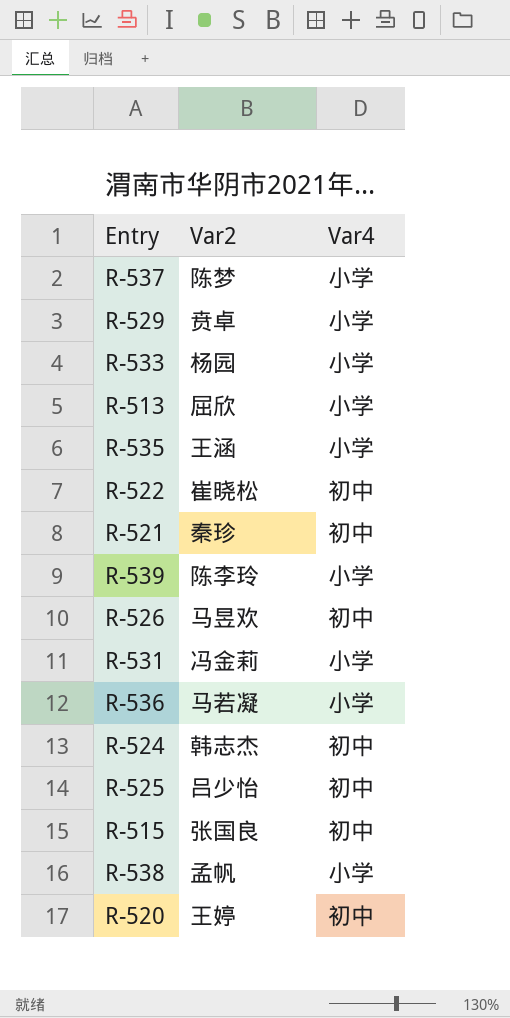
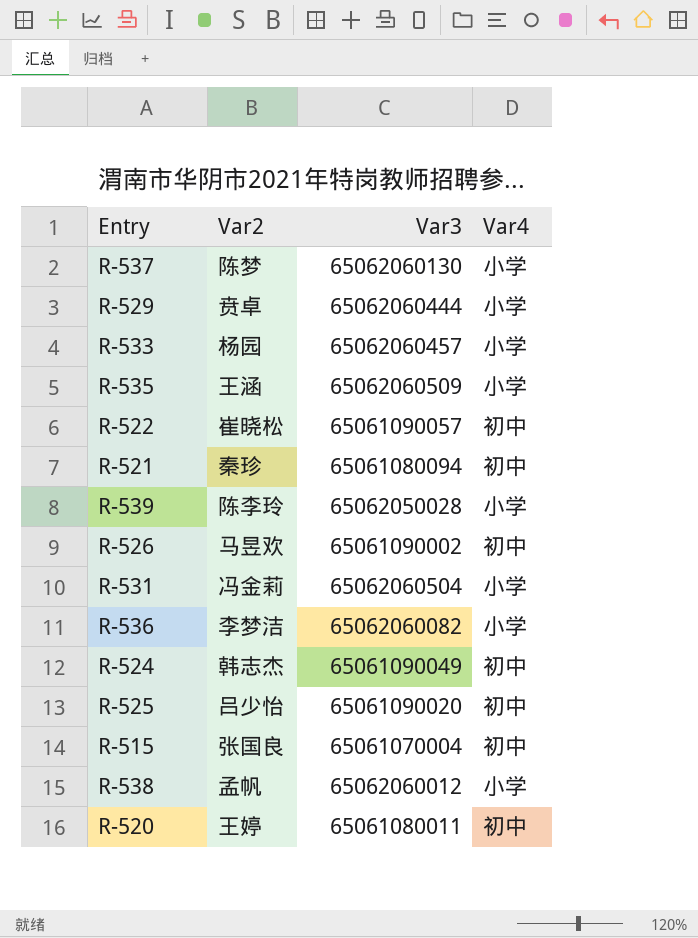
column Var3 | position: none -> 3
row R-513: 屈欣 | 小学 -> none
R-536 | Var2: 马若凝 -> 李梦洁

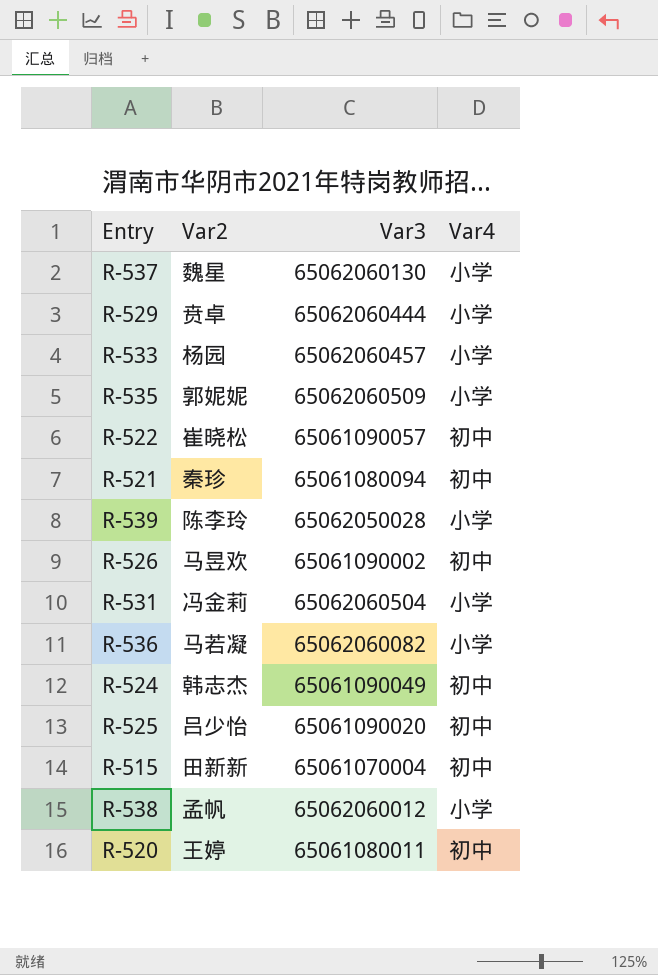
R-537 | Var2: 陈梦 -> 魏星
R-535 | Var2: 王涵 -> 郭妮妮
R-536 | Var2: 李梦洁 -> 马若凝
R-515 | Var2: 张国良 -> 田新新

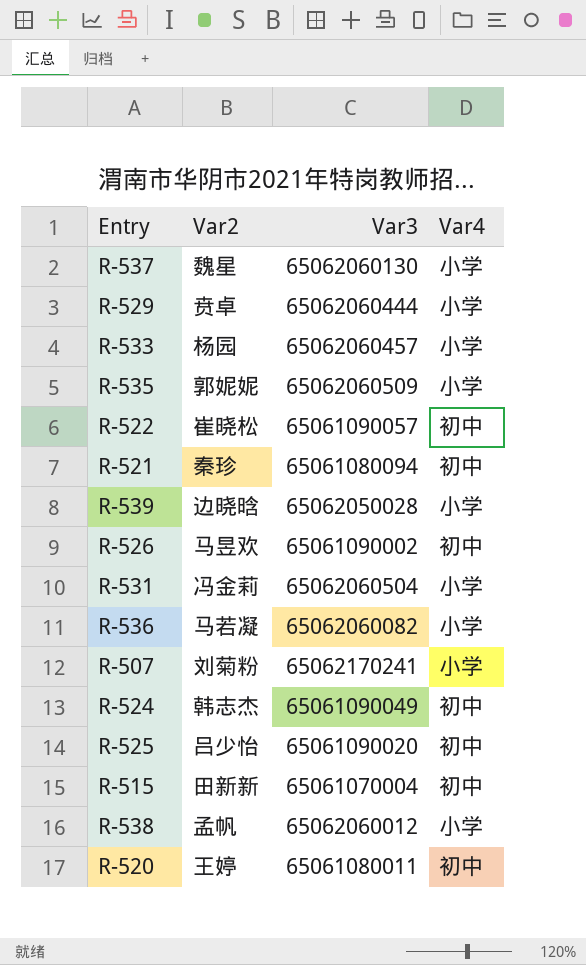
R-539 | Var2: 陈李玲 -> 边晓晗
row R-507: none -> 刘菊粉 | 65062170241 | 小学

